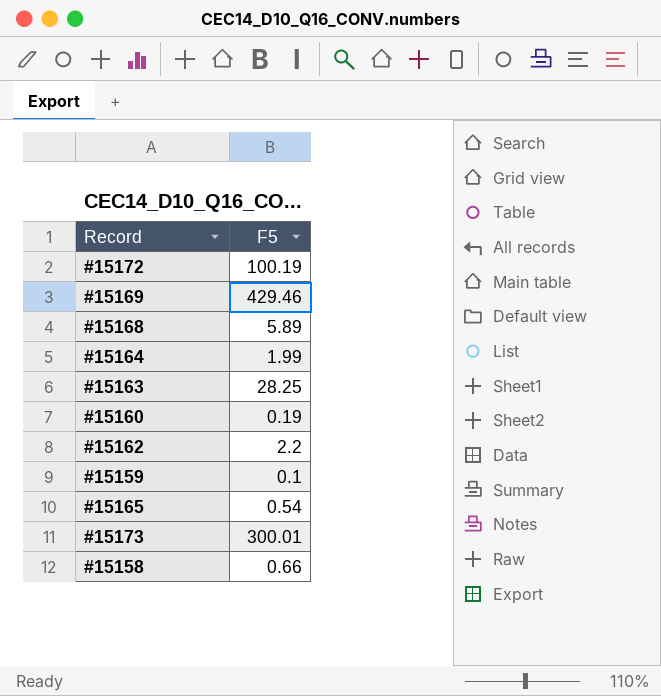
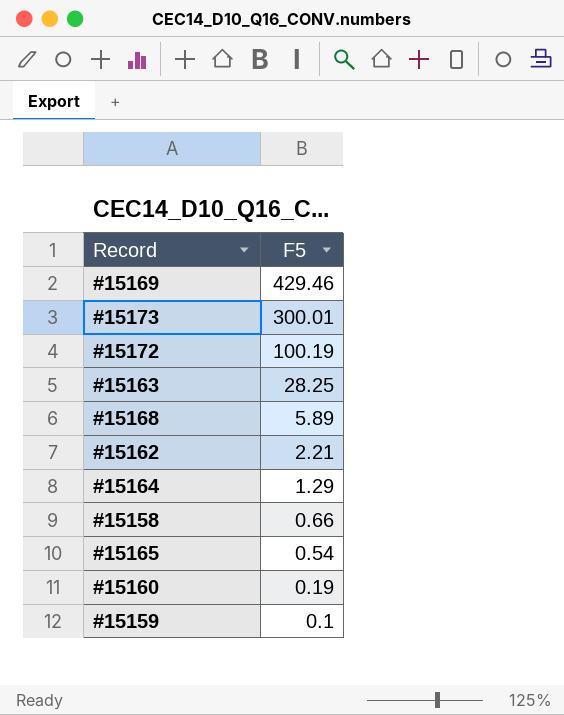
row order: none -> F5 descending
#15162 | F5: 2.2 -> 2.21
#15164 | F5: 1.99 -> 1.29

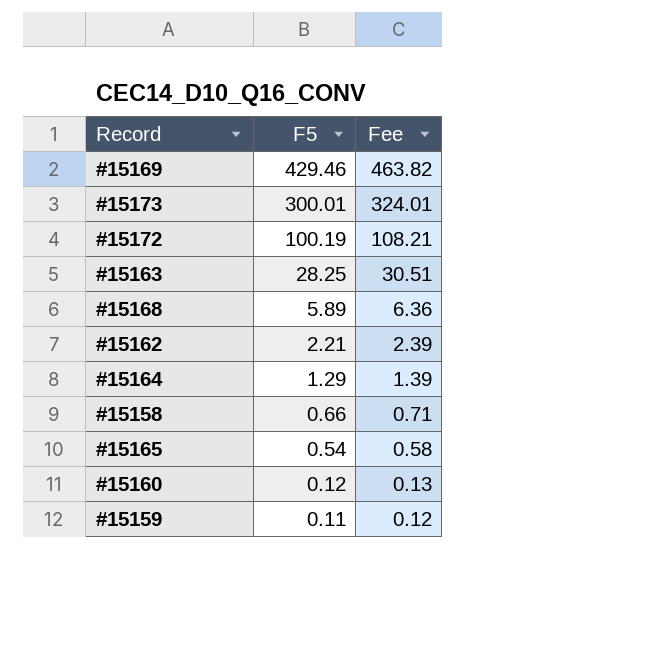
column Fee | formula: none -> [F5] * 1.08
#15160 | F5: 0.19 -> 0.12
#15159 | F5: 0.1 -> 0.11

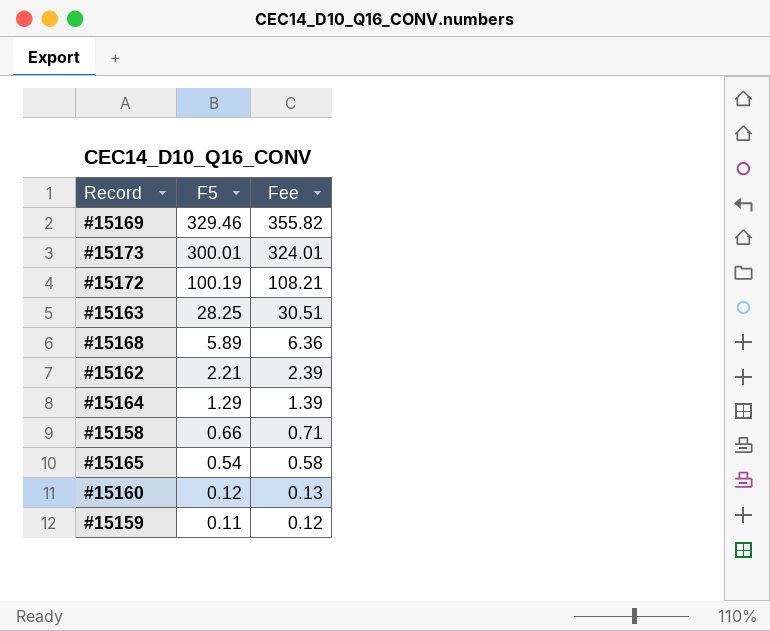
#15169 | F5: 429.46 -> 329.46
#15169 | Fee: 463.82 -> 355.82

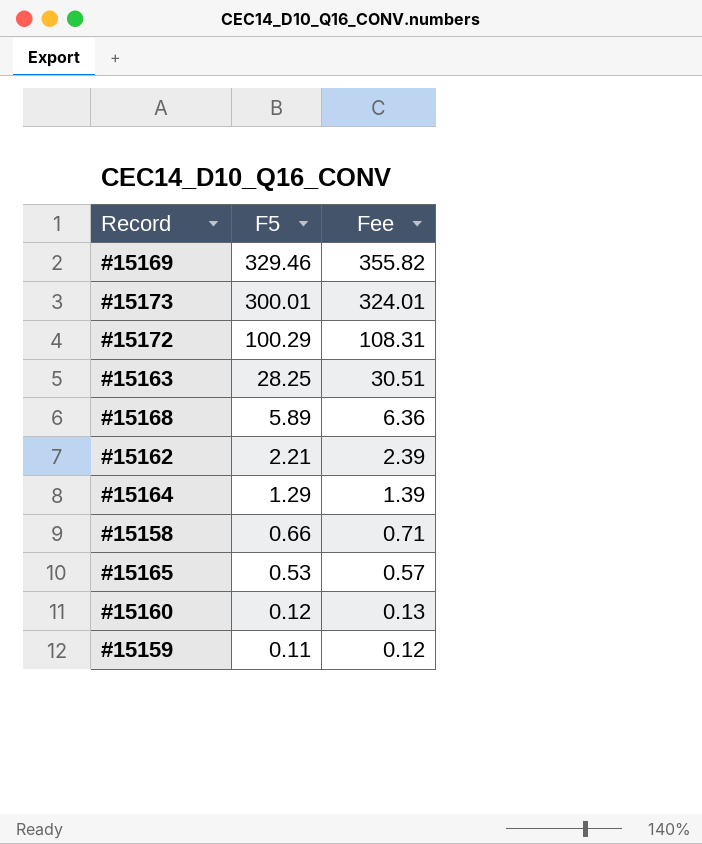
#15172 | F5: 100.19 -> 100.29
#15172 | Fee: 108.21 -> 108.31
#15165 | F5: 0.54 -> 0.53
#15165 | Fee: 0.58 -> 0.57

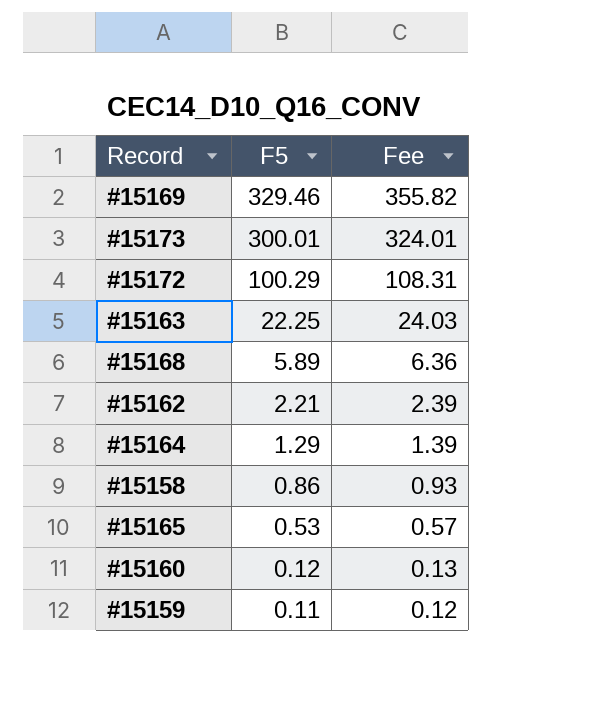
#15163 | F5: 28.25 -> 22.25
#15163 | Fee: 30.51 -> 24.03
#15158 | F5: 0.66 -> 0.86
#15158 | Fee: 0.71 -> 0.93

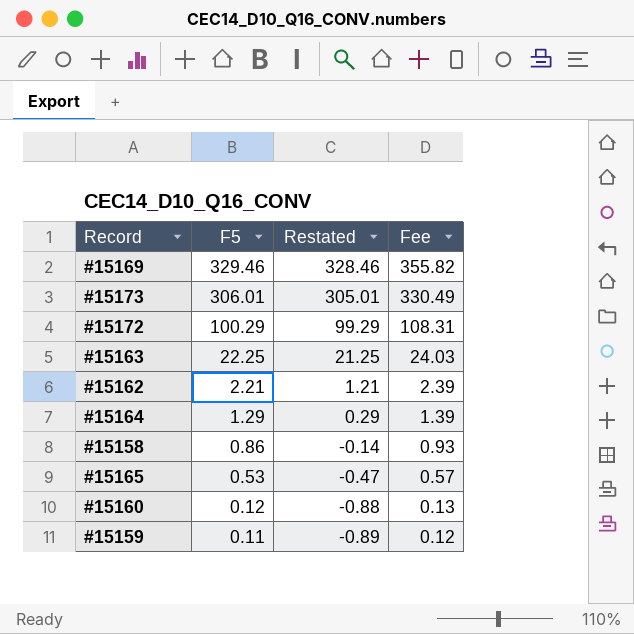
column Restated | formula: none -> [F5] - 1
row #15168: 5.89 | 6.36 -> none
#15173 | F5: 300.01 -> 306.01
#15173 | Fee: 324.01 -> 330.49

